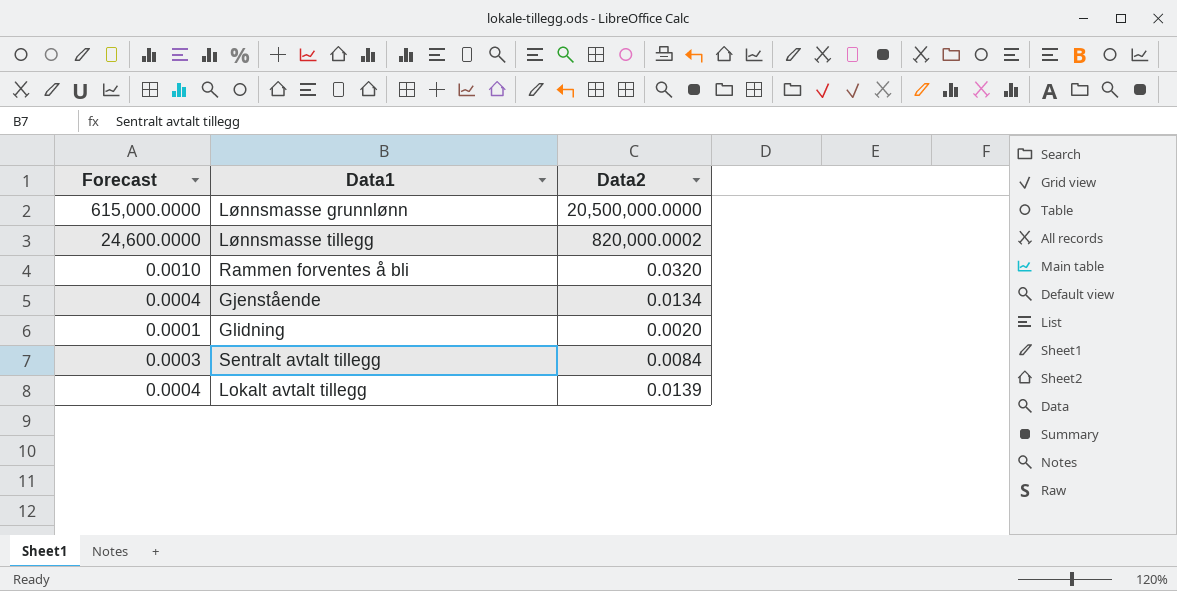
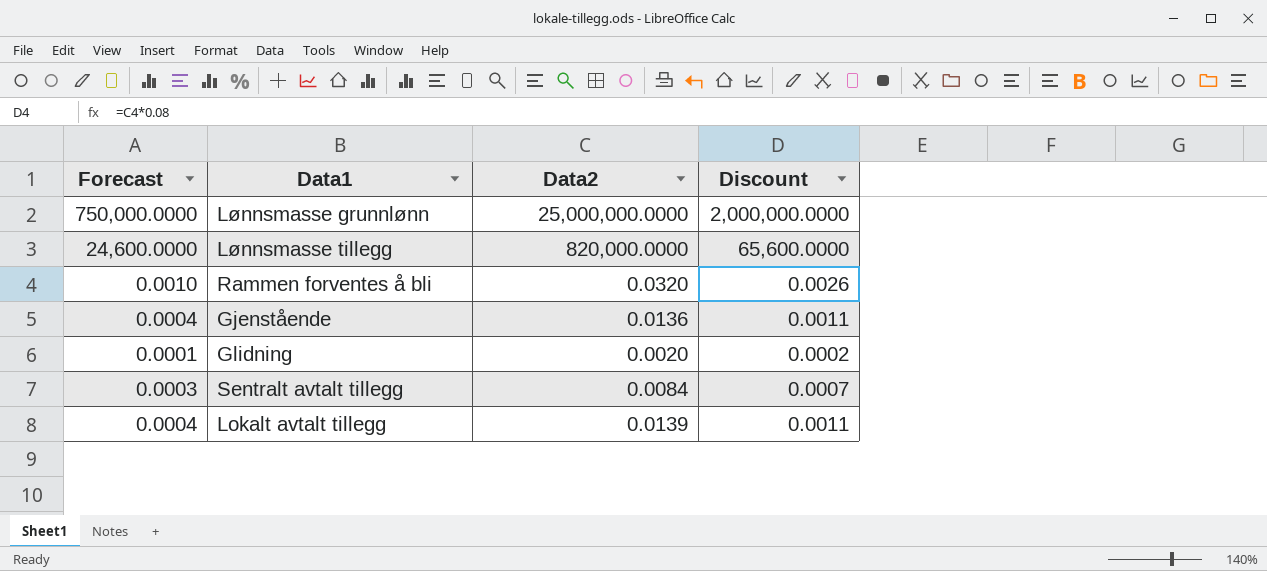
column Discount | formula: none -> [Data2] * 0.08
Lønnsmasse grunnlønn | Forecast: 615,000.0000 -> 750,000.0000
Lønnsmasse grunnlønn | Data2: 20,500,000.0000 -> 25,000,000.0000
Lønnsmasse tillegg | Data2: 820,000.0002 -> 820,000.0000
Gjenstående | Data2: 0.0134 -> 0.0136

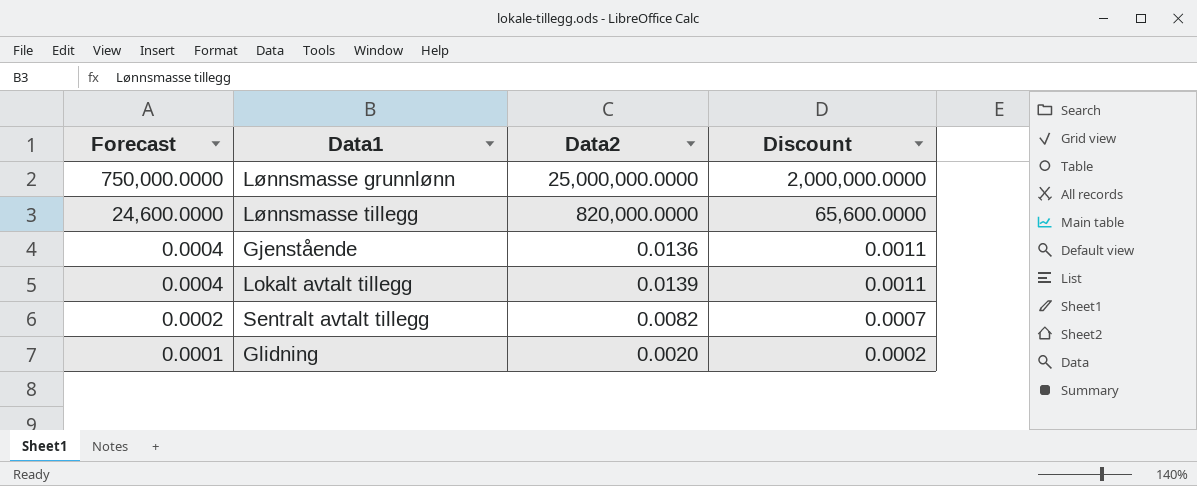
row order: none -> Forecast descending
row Rammen forventes å bli: 0.0010 | 0.0320 | 0.0026 -> none
Sentralt avtalt tillegg | Forecast: 0.0003 -> 0.0002
Sentralt avtalt tillegg | Data2: 0.0084 -> 0.0082

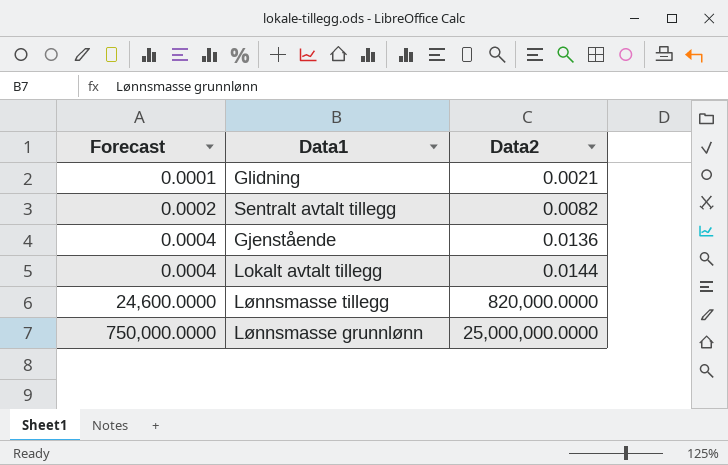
row order: Forecast descending -> Forecast ascending
column Discount | formula: [Data2] * 0.08 -> none
Glidning | Data2: 0.0020 -> 0.0021
Lokalt avtalt tillegg | Data2: 0.0139 -> 0.0144

